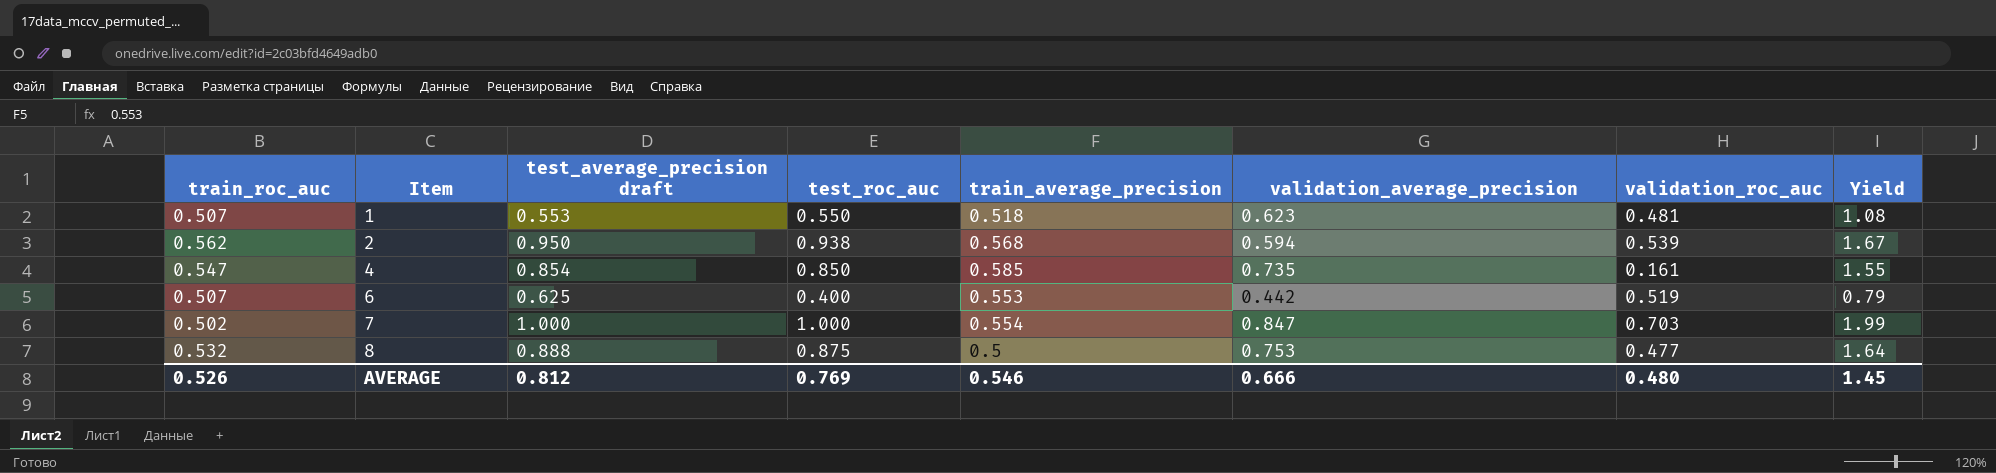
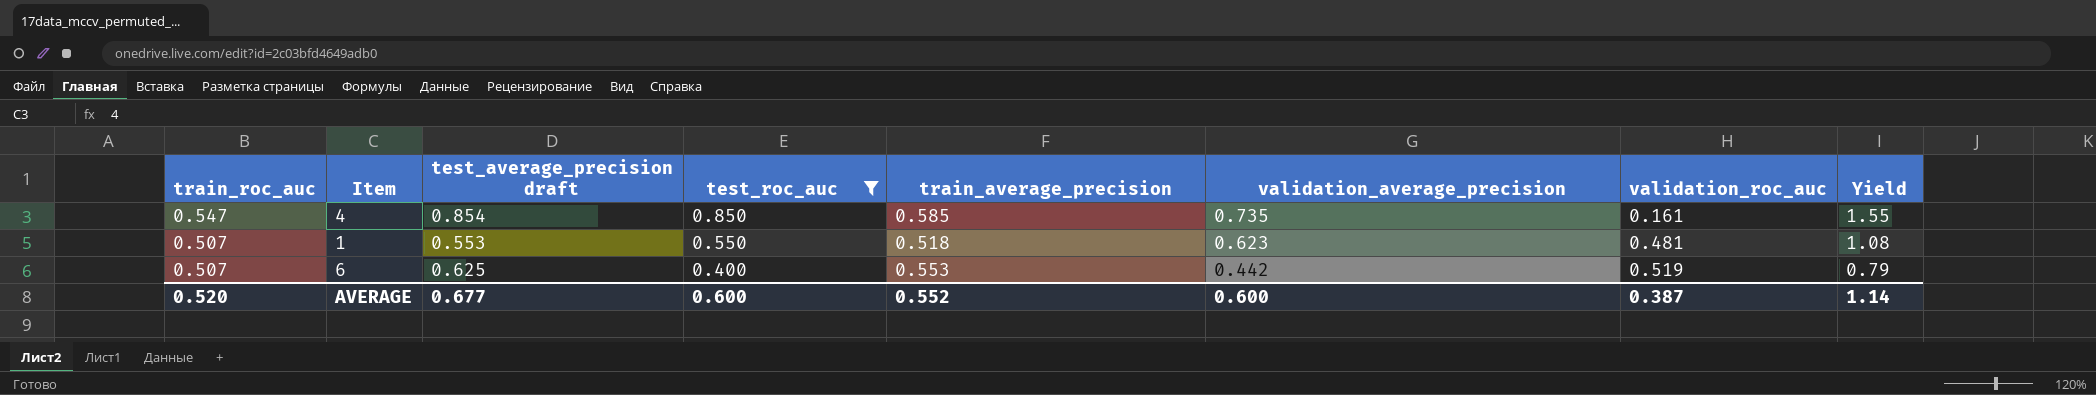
filter: none -> test_roc_auc <= 0.850
row order: Item ascending -> train_roc_auc descending
AVERAGE | train_roc_auc: 0.526 -> 0.520
AVERAGE | test_average_precision draft: 0.812 -> 0.677
AVERAGE | test_roc_auc: 0.769 -> 0.600
AVERAGE | train_average_precision: 0.546 -> 0.552
AVERAGE | validation_average_precision: 0.666 -> 0.600
AVERAGE | validation_roc_auc: 0.480 -> 0.387
AVERAGE | Yield: 1.45 -> 1.14

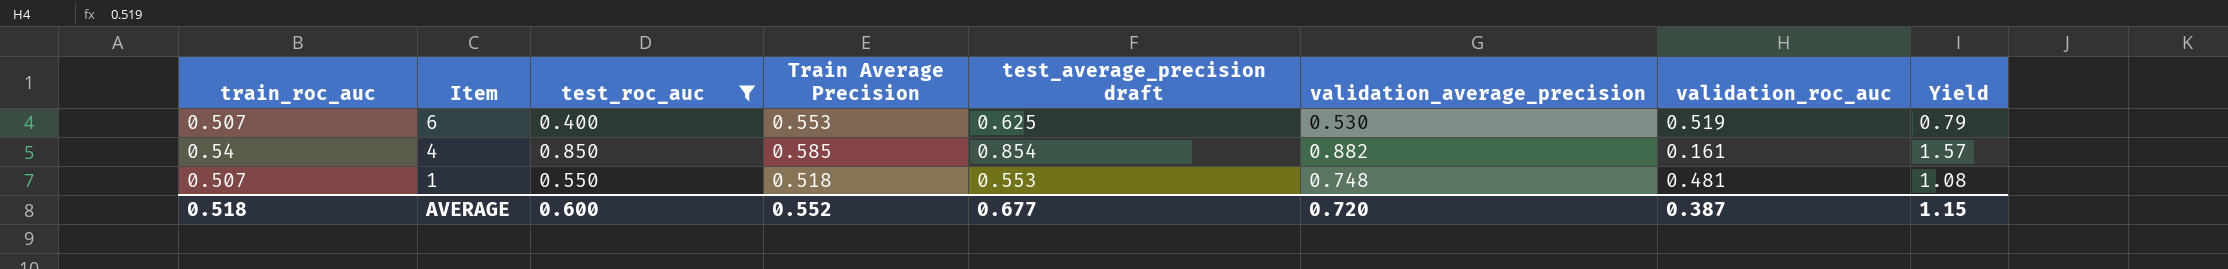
row order: train_roc_auc descending -> Item descending
column name: train_average_precision -> Train Average Precision
column test_average_precision draft | position: 3 -> 5
6 | validation_average_precision: 0.442 -> 0.530
4 | train_roc_auc: 0.547 -> 0.54
4 | validation_average_precision: 0.735 -> 0.882
4 | Yield: 1.55 -> 1.57
1 | validation_average_precision: 0.623 -> 0.748
AVERAGE | train_roc_auc: 0.520 -> 0.518
AVERAGE | validation_average_precision: 0.600 -> 0.720
AVERAGE | Yield: 1.14 -> 1.15

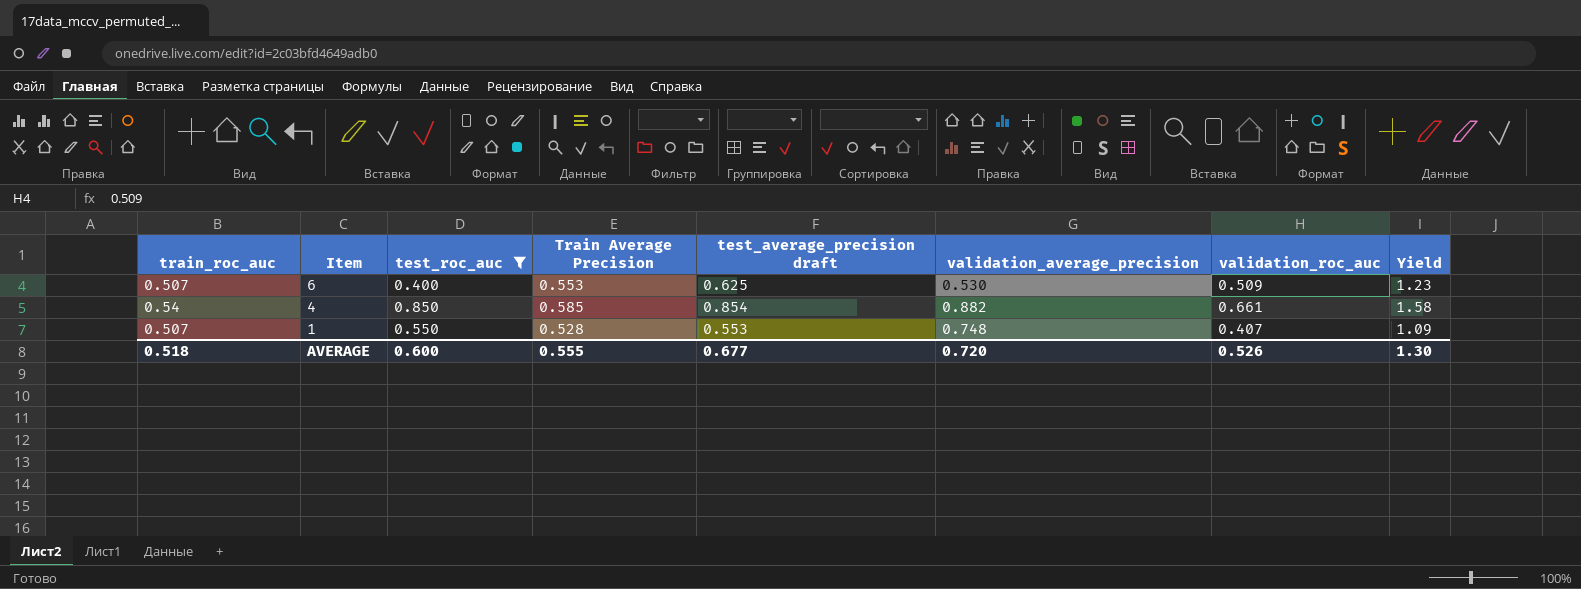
column Yield | formula: [test_roc_auc] / [train_roc_auc] -> [test_average_precision draft] / [train_roc_auc]
6 | validation_roc_auc: 0.519 -> 0.509
4 | validation_roc_auc: 0.161 -> 0.661
1 | Train Average Precision: 0.518 -> 0.528
1 | validation_roc_auc: 0.481 -> 0.407
AVERAGE | Train Average Precision: 0.552 -> 0.555
AVERAGE | validation_roc_auc: 0.387 -> 0.526
AVERAGE | Yield: 1.15 -> 1.30

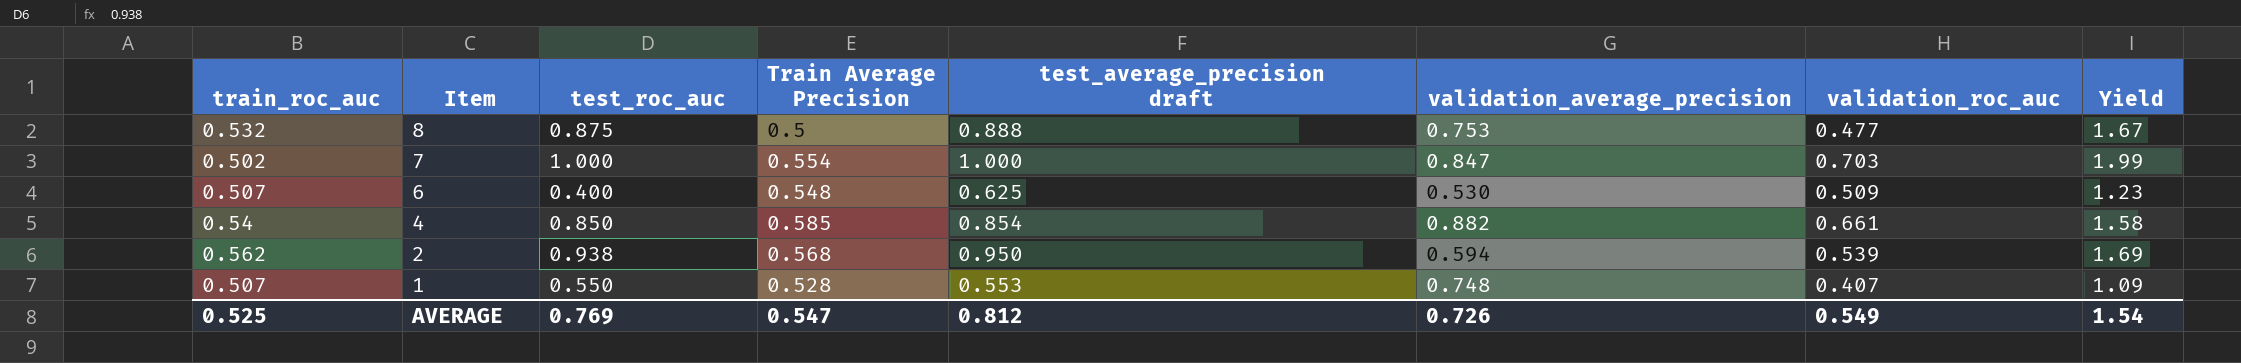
filter: test_roc_auc <= 0.850 -> none
6 | Train Average Precision: 0.553 -> 0.548
AVERAGE | train_roc_auc: 0.518 -> 0.525
AVERAGE | test_roc_auc: 0.600 -> 0.769
AVERAGE | Train Average Precision: 0.555 -> 0.547
AVERAGE | test_average_precision draft: 0.677 -> 0.812
AVERAGE | validation_average_precision: 0.720 -> 0.726
AVERAGE | validation_roc_auc: 0.526 -> 0.549
AVERAGE | Yield: 1.30 -> 1.54

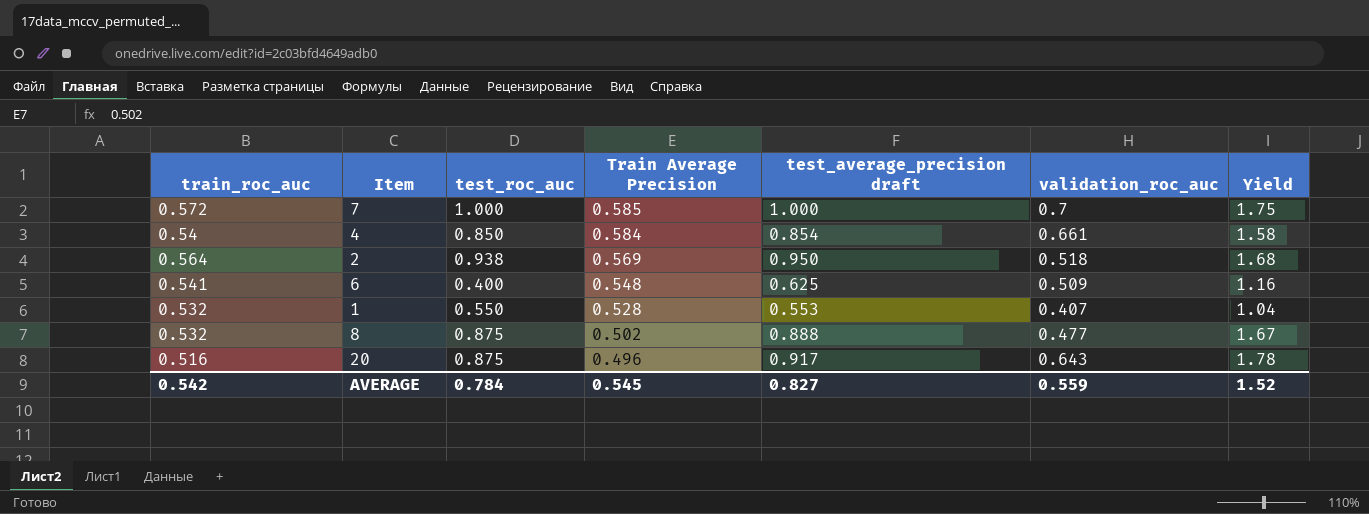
row order: Item descending -> Train Average Precision descending
column validation_average_precision | position: 6 -> none
7 | train_roc_auc: 0.502 -> 0.572
7 | Train Average Precision: 0.554 -> 0.585
7 | validation_roc_auc: 0.703 -> 0.7
7 | Yield: 1.99 -> 1.75
4 | Train Average Precision: 0.585 -> 0.584
2 | train_roc_auc: 0.562 -> 0.564
2 | Train Average Precision: 0.568 -> 0.569
2 | validation_roc_auc: 0.539 -> 0.518
2 | Yield: 1.69 -> 1.68
6 | train_roc_auc: 0.507 -> 0.541
6 | Yield: 1.23 -> 1.16
1 | train_roc_auc: 0.507 -> 0.532
1 | Yield: 1.09 -> 1.04
8 | Train Average Precision: 0.5 -> 0.502
row 20: none -> 0.516 | 0.875 | 0.496 | 0.917 | 0.643 | 1.78
AVERAGE | train_roc_auc: 0.525 -> 0.542
AVERAGE | test_roc_auc: 0.769 -> 0.784
AVERAGE | Train Average Precision: 0.547 -> 0.545
AVERAGE | test_average_precision draft: 0.812 -> 0.827
AVERAGE | validation_roc_auc: 0.549 -> 0.559
AVERAGE | Yield: 1.54 -> 1.52

